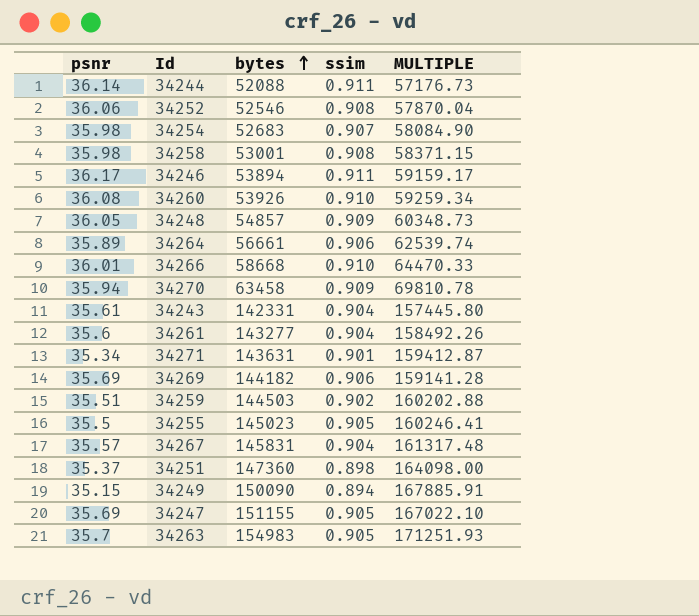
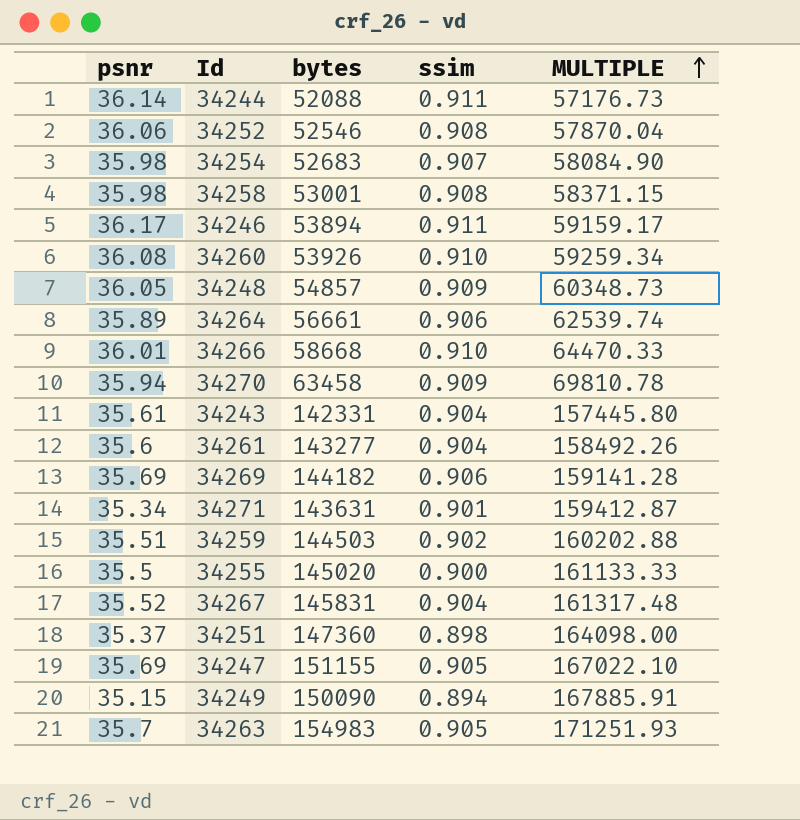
row order: bytes ascending -> MULTIPLE ascending
34255 | bytes: 145023 -> 145020
34255 | ssim: 0.905 -> 0.900
34255 | MULTIPLE: 160246.41 -> 161133.33
34267 | psnr: 35.57 -> 35.52

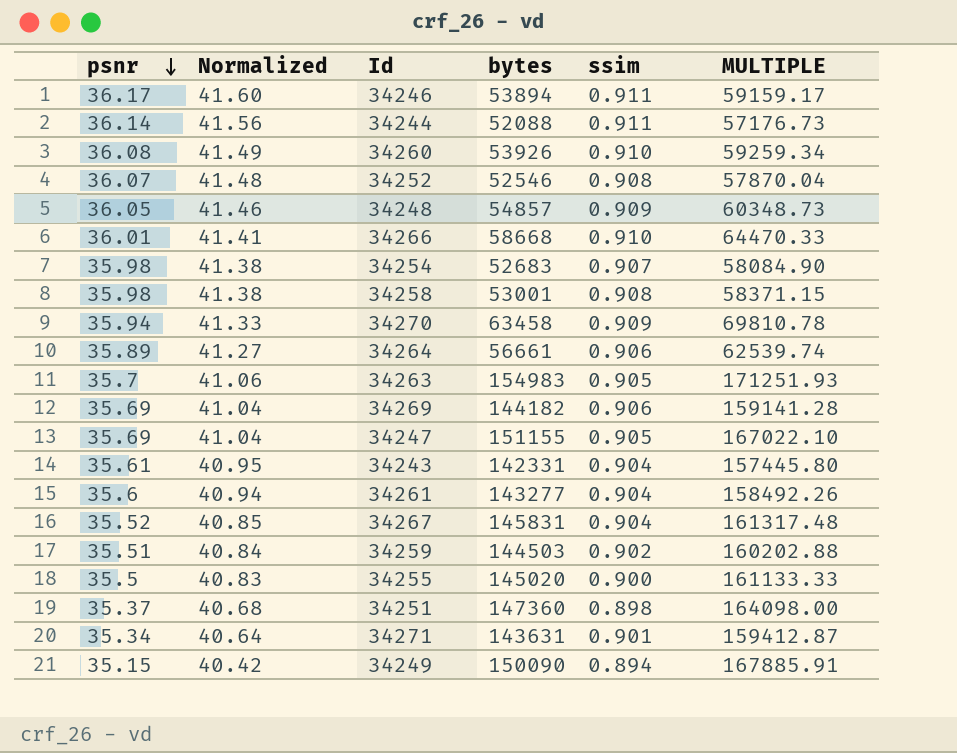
row order: MULTIPLE ascending -> psnr descending
column Normalized | formula: none -> [psnr] * 1.15
34252 | psnr: 36.06 -> 36.07

